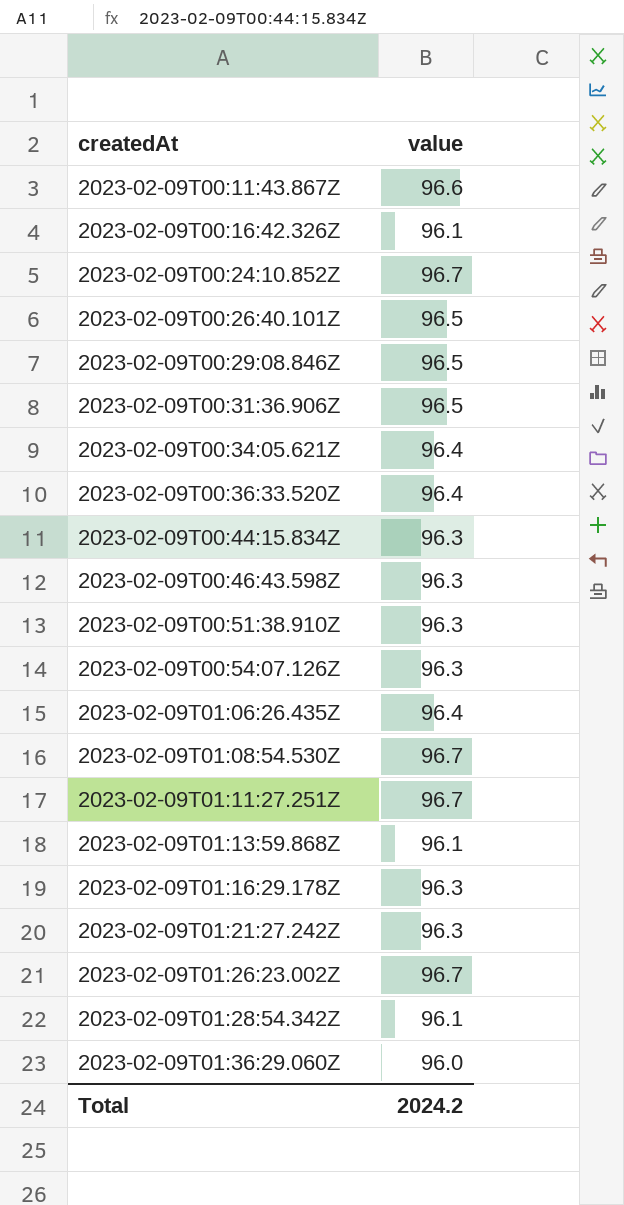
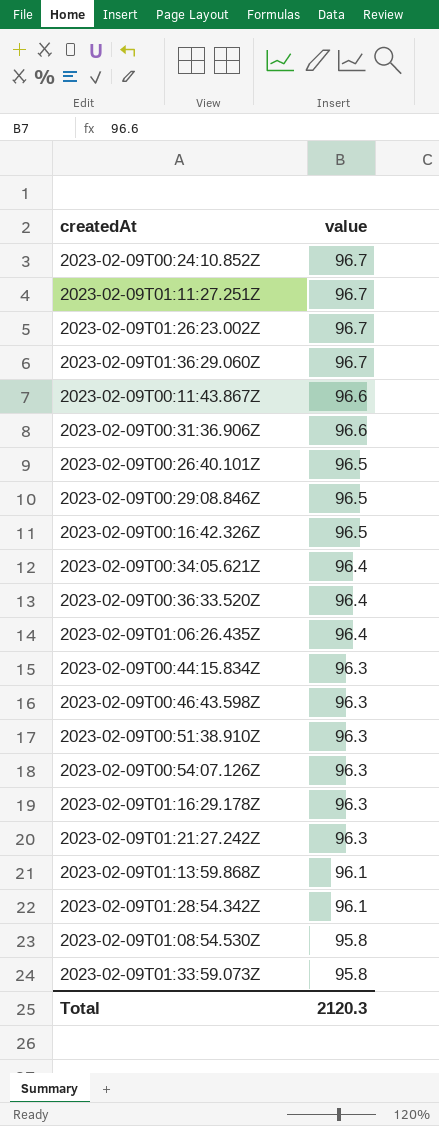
row order: createdAt ascending -> value descending
2023-02-09T01:36:29.060Z | value: 96.0 -> 96.7
2023-02-09T00:31:36.906Z | value: 96.5 -> 96.6
2023-02-09T00:16:42.326Z | value: 96.1 -> 96.5
2023-02-09T01:08:54.530Z | value: 96.7 -> 95.8
row 2023-02-09T01:33:59.073Z: none -> 95.8
Total | value: 2024.2 -> 2120.3

